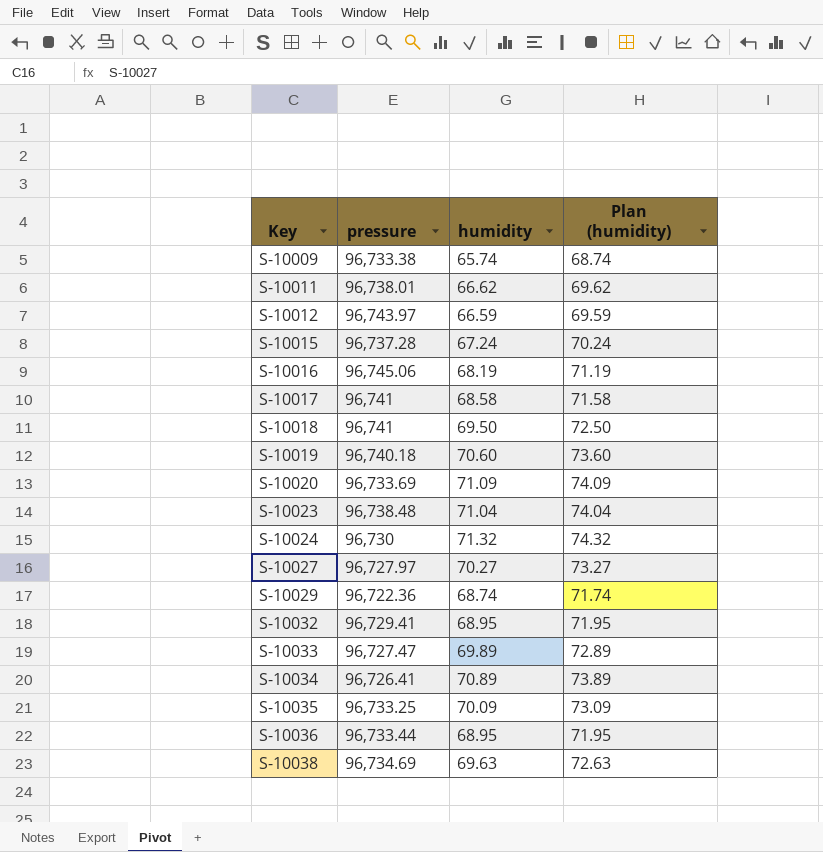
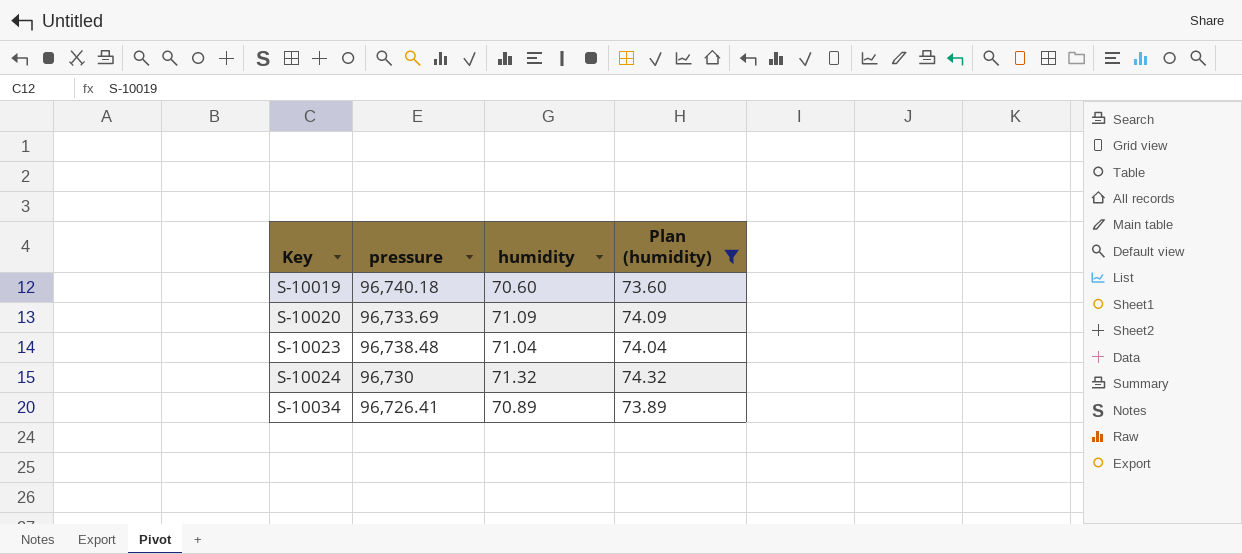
filter: none -> Plan (humidity) >= 73.60

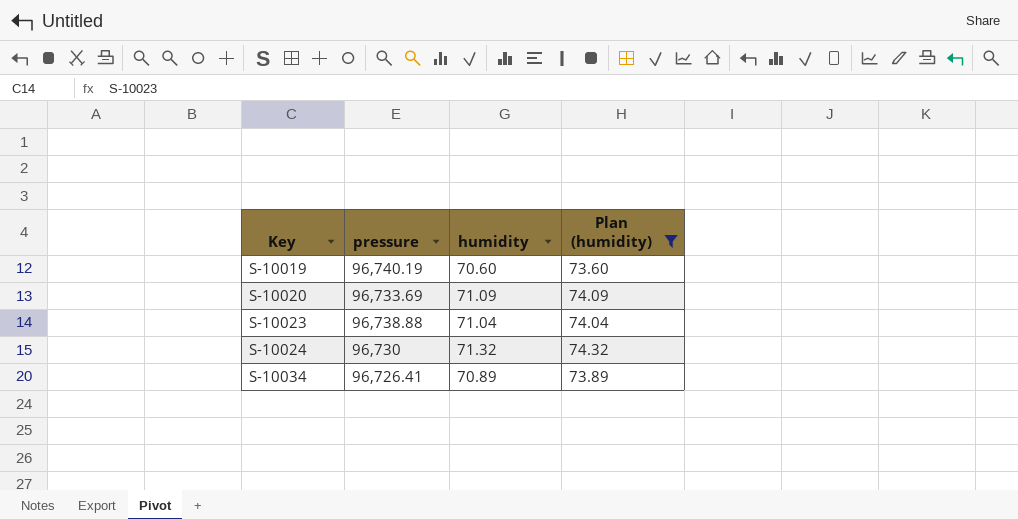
S-10019 | pressure: 96,740.18 -> 96,740.19
S-10023 | pressure: 96,738.48 -> 96,738.88

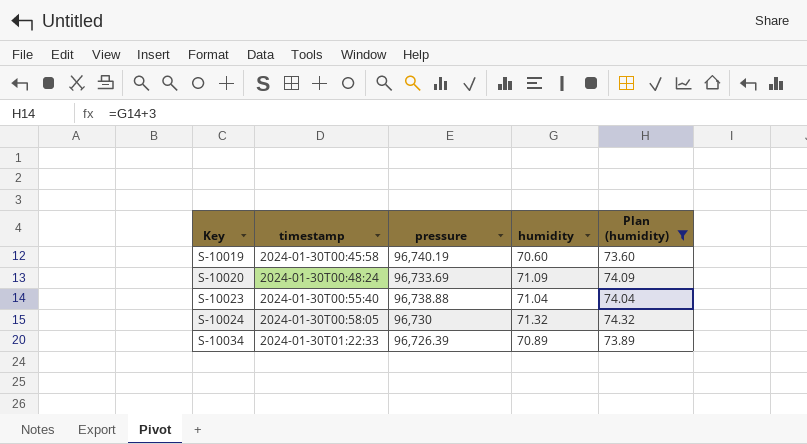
column timestamp | position: none -> 2
S-10034 | pressure: 96,726.41 -> 96,726.39

